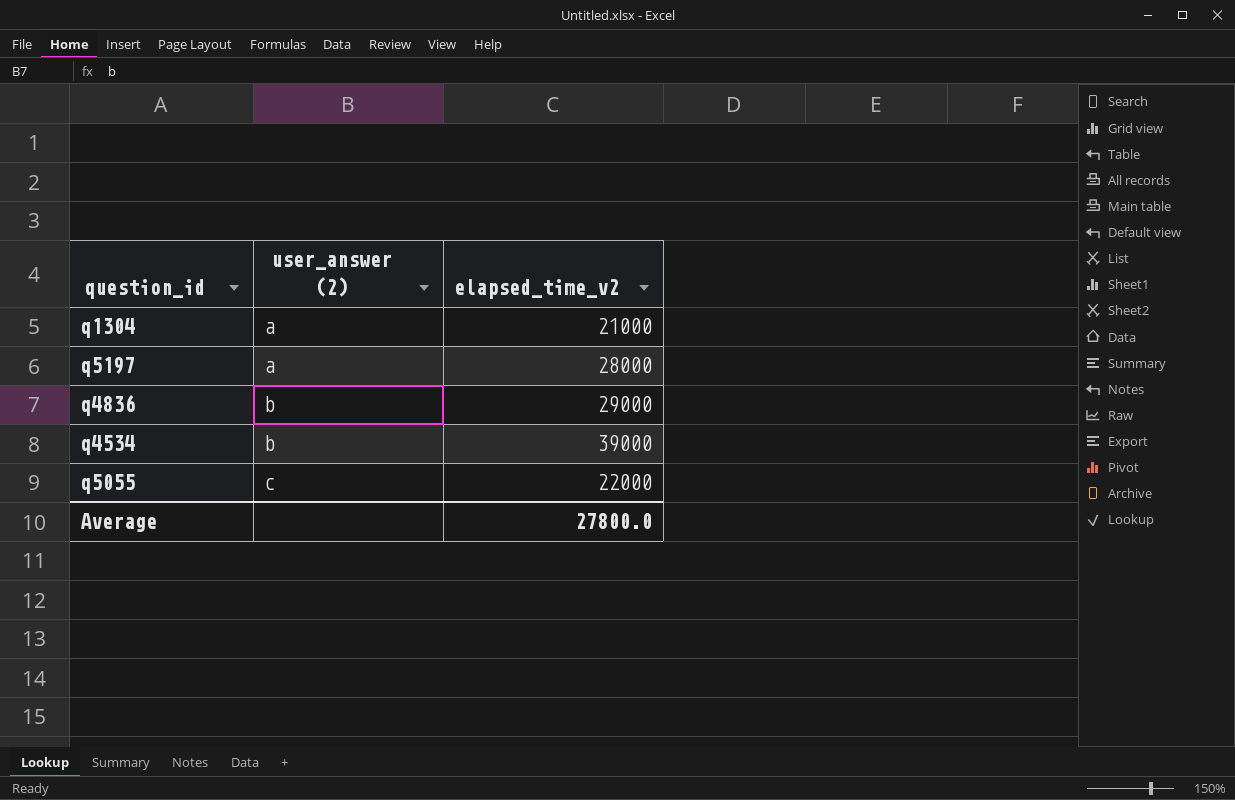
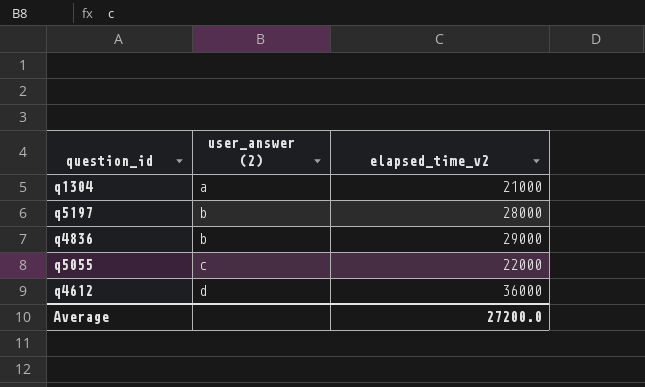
row q4534: b | 39000 -> none
q5197 | user_answer (2): a -> b
row q4612: none -> d | 36000
Average | elapsed_time_v2: 27800.0 -> 27200.0

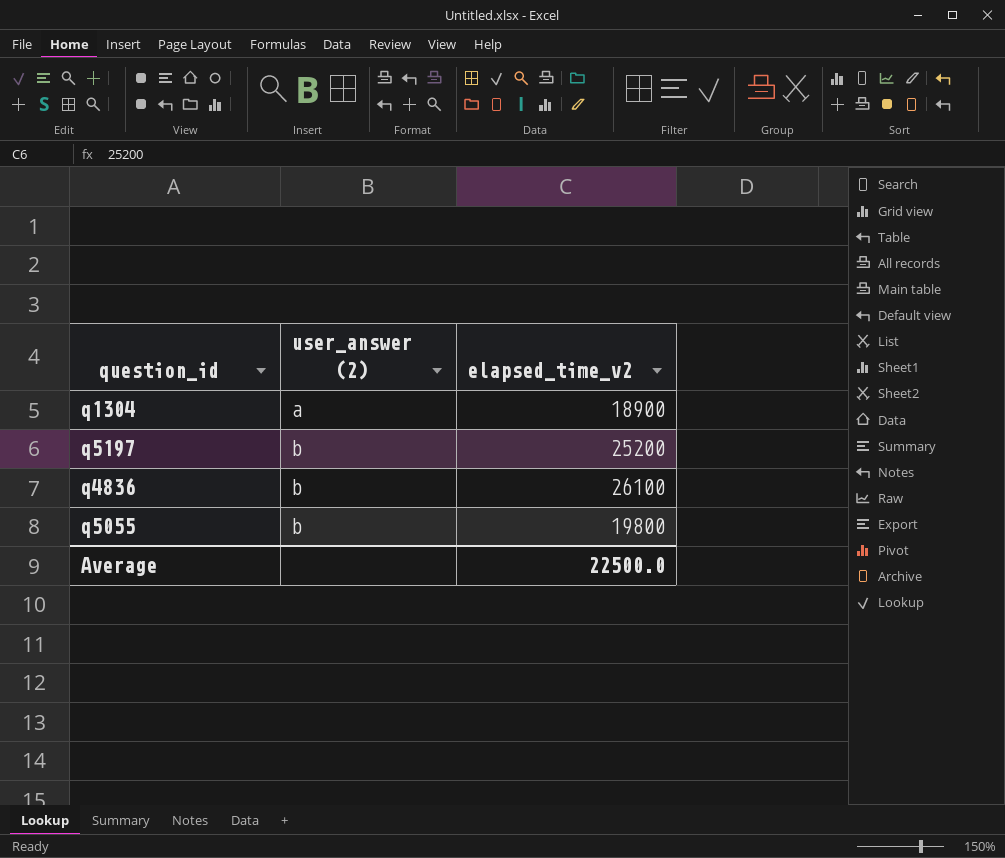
row q4612: d | 36000 -> none
q1304 | elapsed_time_v2: 21000 -> 18900
q5197 | elapsed_time_v2: 28000 -> 25200
q4836 | elapsed_time_v2: 29000 -> 26100
q5055 | user_answer (2): c -> b
q5055 | elapsed_time_v2: 22000 -> 19800
Average | elapsed_time_v2: 27200.0 -> 22500.0

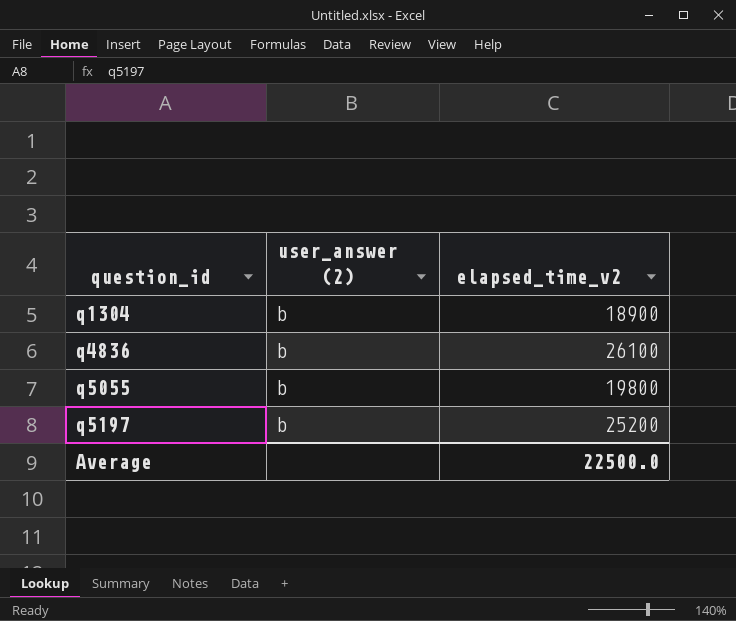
row order: user_answer (2) ascending -> question_id ascending
q1304 | user_answer (2): a -> b

